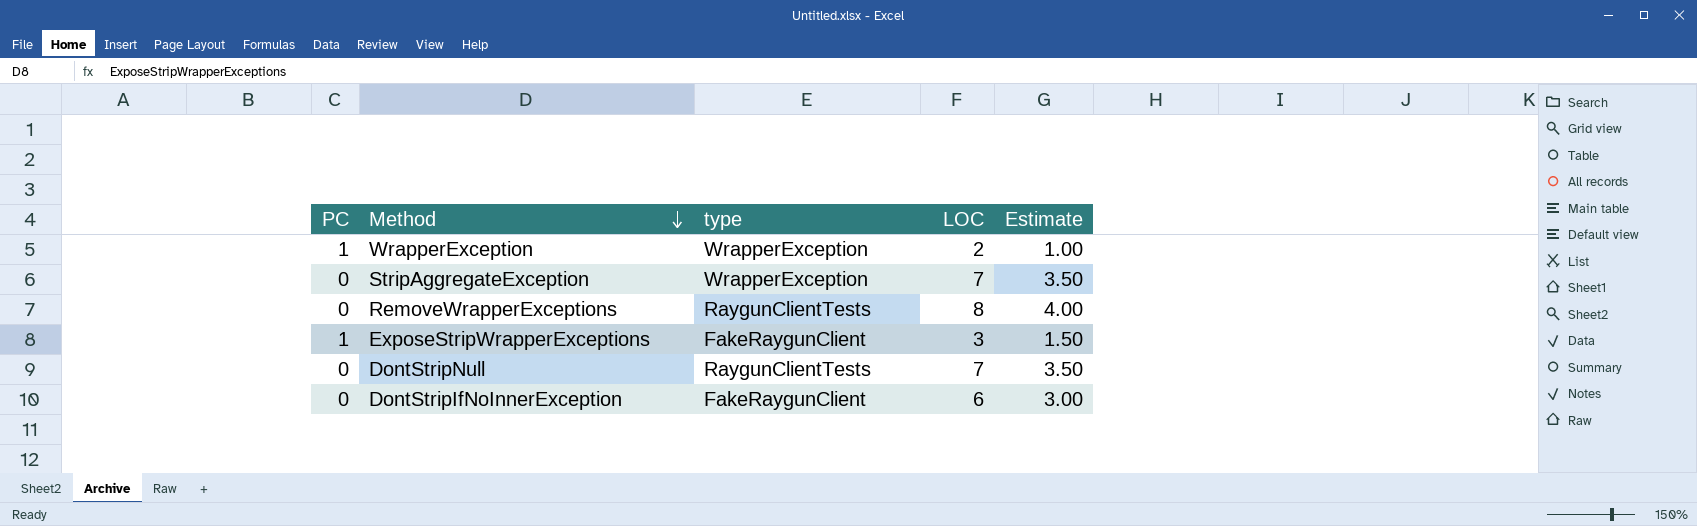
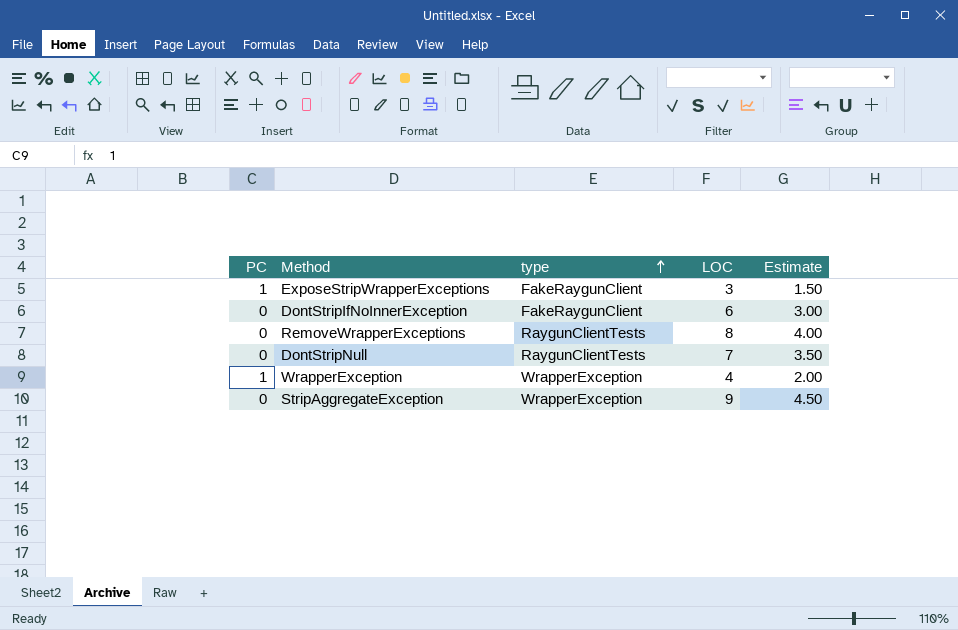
row order: Method descending -> type ascending
WrapperException | LOC: 2 -> 4
WrapperException | Estimate: 1.00 -> 2.00
StripAggregateException | LOC: 7 -> 9
StripAggregateException | Estimate: 3.50 -> 4.50

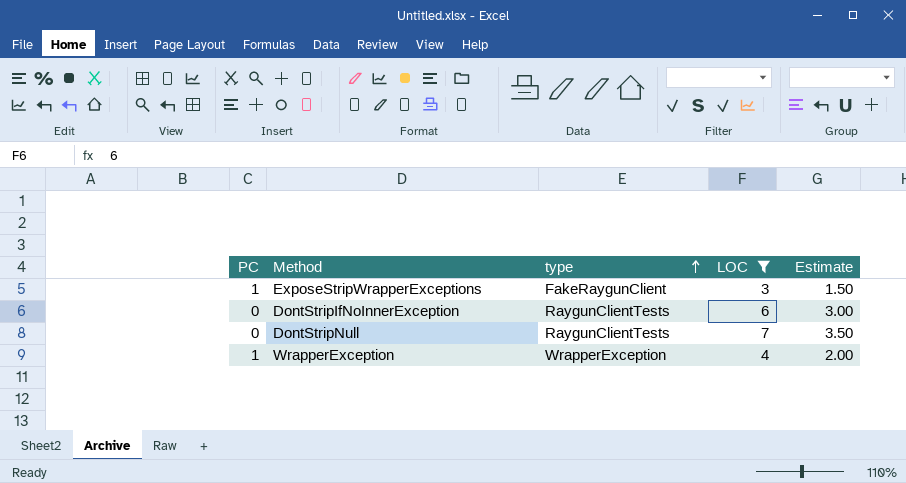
filter: none -> LOC <= 7
DontStripIfNoInnerException | type: FakeRaygunClient -> RaygunClientTests

